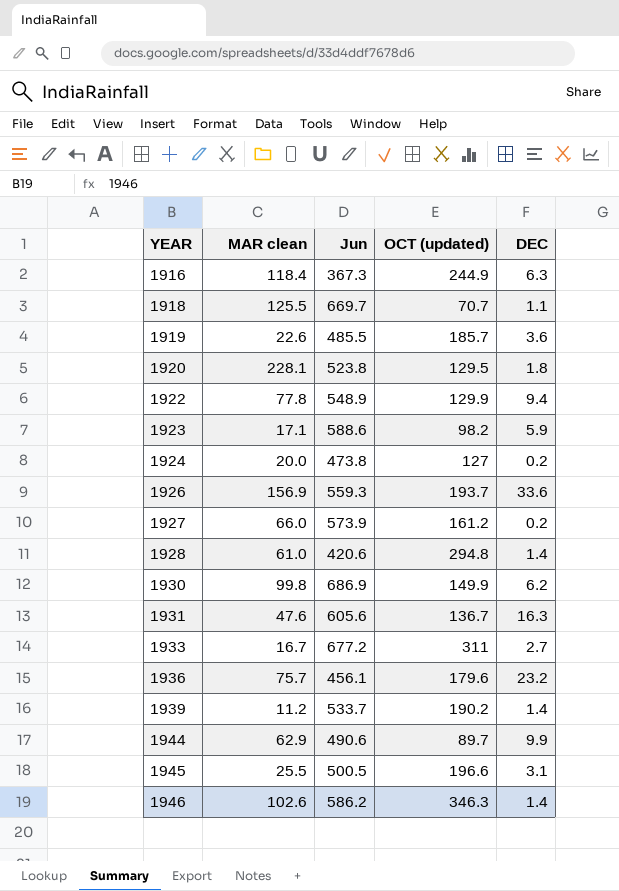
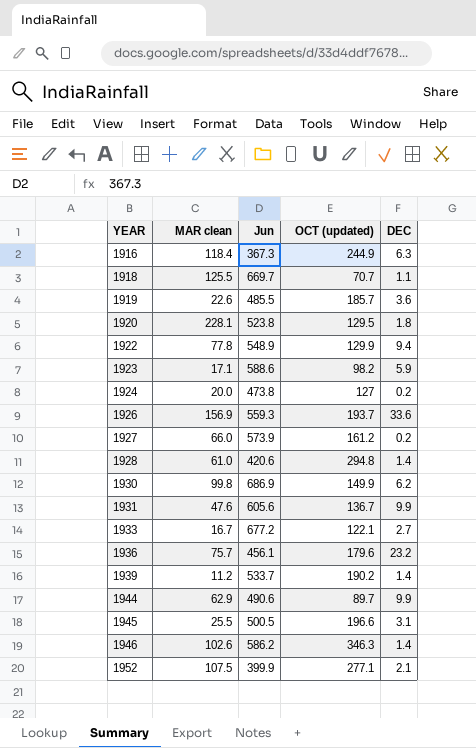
1931 | DEC: 16.3 -> 9.9
1933 | OCT (updated): 311 -> 122.1
row 1952: none -> 107.5 | 399.9 | 277.1 | 2.1

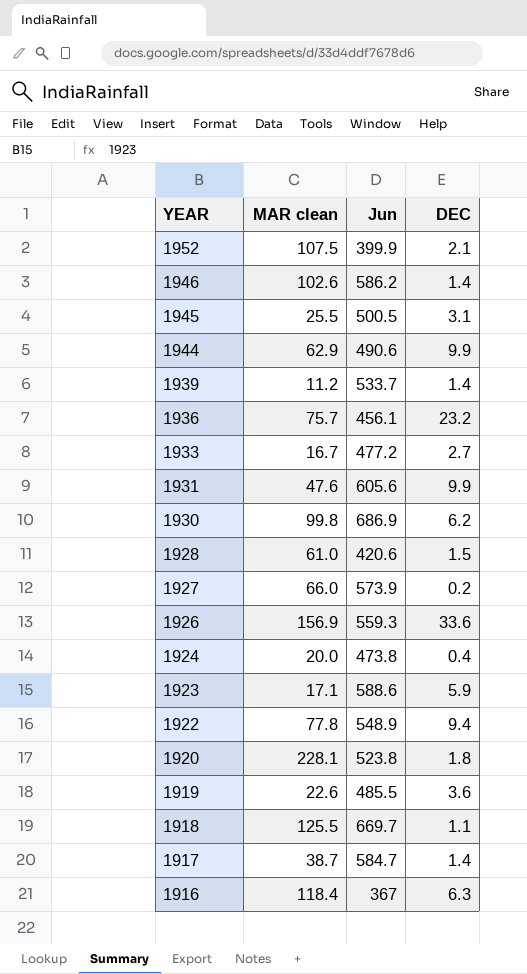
row order: YEAR ascending -> YEAR descending
column OCT (updated) | position: 4 -> none
1933 | Jun: 677.2 -> 477.2
1928 | DEC: 1.4 -> 1.5
1924 | DEC: 0.2 -> 0.4
row 1917: none -> 38.7 | 584.7 | 1.4
1916 | Jun: 367.3 -> 367

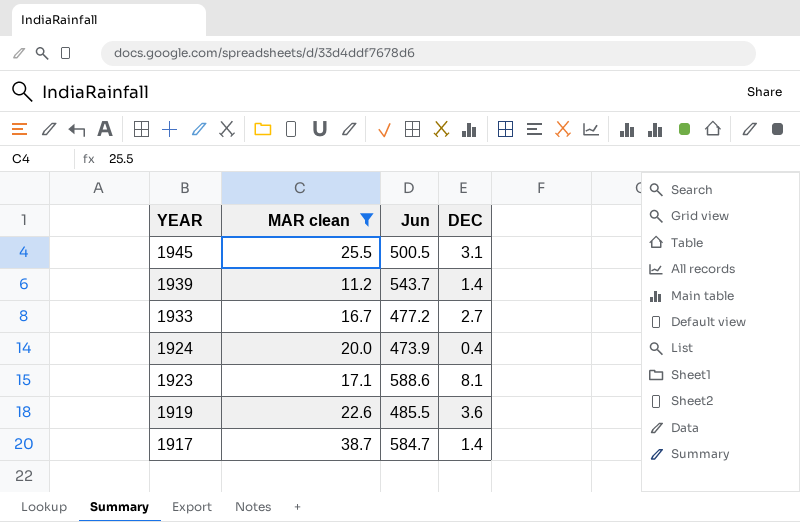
filter: none -> MAR clean <= 38.7
1939 | Jun: 533.7 -> 543.7
1924 | Jun: 473.8 -> 473.9
1923 | DEC: 5.9 -> 8.1

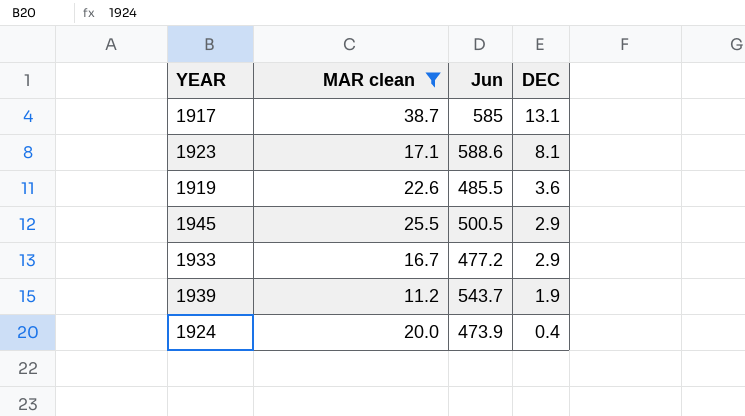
row order: YEAR descending -> DEC descending
1917 | Jun: 584.7 -> 585
1917 | DEC: 1.4 -> 13.1
1945 | DEC: 3.1 -> 2.9
1933 | DEC: 2.7 -> 2.9
1939 | DEC: 1.4 -> 1.9

